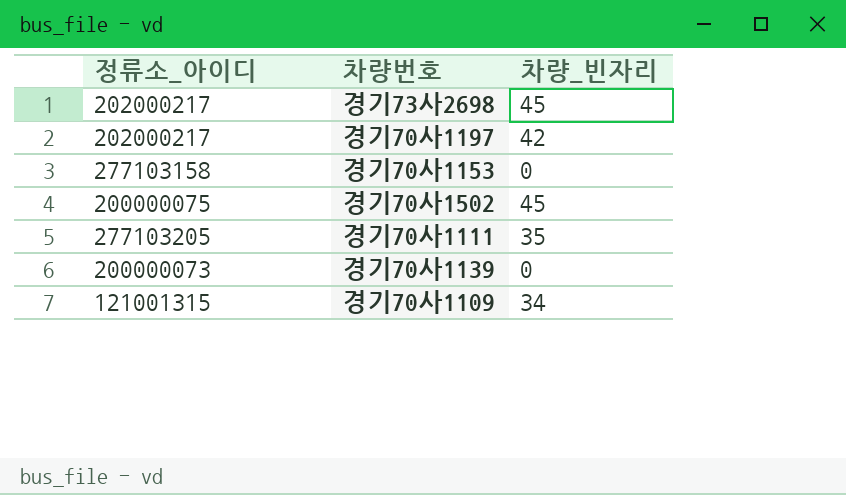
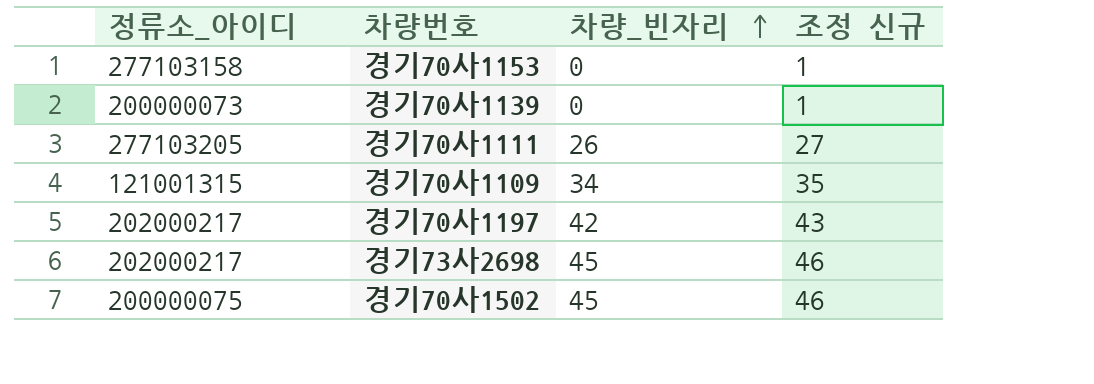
row order: none -> 차량_빈자리 ascending
column 조정 신규 | formula: none -> [차량_빈자리] + 1
경기70사1111 | 차량_빈자리: 35 -> 26

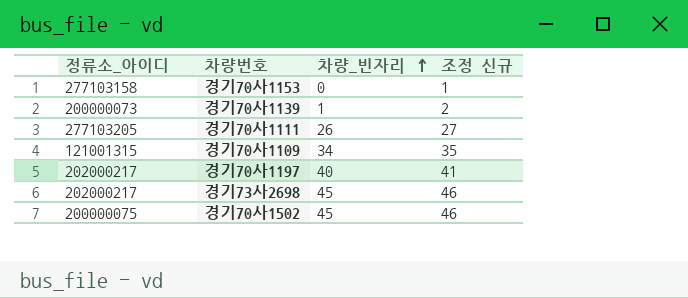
경기70사1139 | 차량_빈자리: 0 -> 1
경기70사1139 | 조정 신규: 1 -> 2
경기70사1197 | 차량_빈자리: 42 -> 40
경기70사1197 | 조정 신규: 43 -> 41

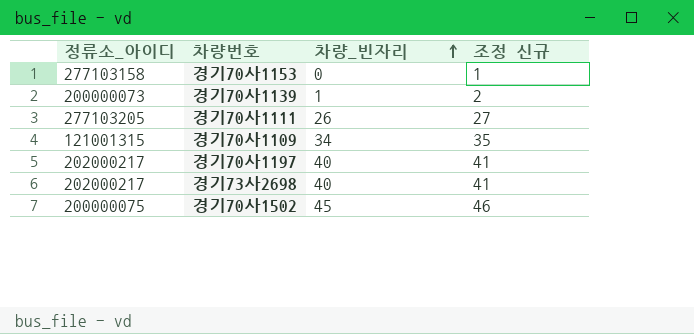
경기73사2698 | 차량_빈자리: 45 -> 40
경기73사2698 | 조정 신규: 46 -> 41

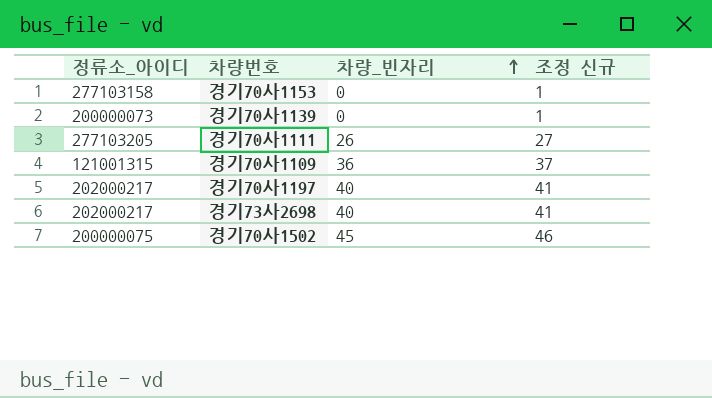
경기70사1139 | 차량_빈자리: 1 -> 0
경기70사1139 | 조정 신규: 2 -> 1
경기70사1109 | 차량_빈자리: 34 -> 36
경기70사1109 | 조정 신규: 35 -> 37

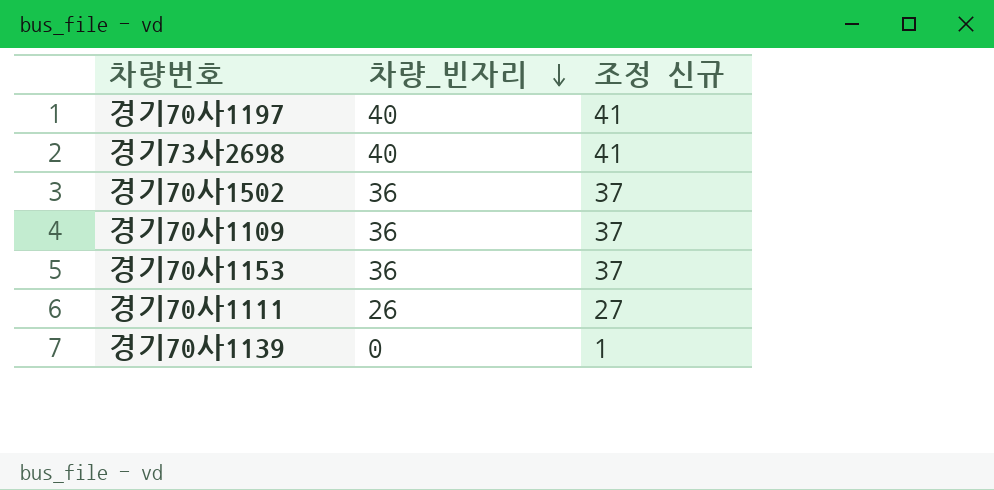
row order: 차량_빈자리 ascending -> 차량_빈자리 descending
column 정류소_아이디 | position: 1 -> none
경기70사1502 | 차량_빈자리: 45 -> 36
경기70사1502 | 조정 신규: 46 -> 37
경기70사1153 | 차량_빈자리: 0 -> 36
경기70사1153 | 조정 신규: 1 -> 37

